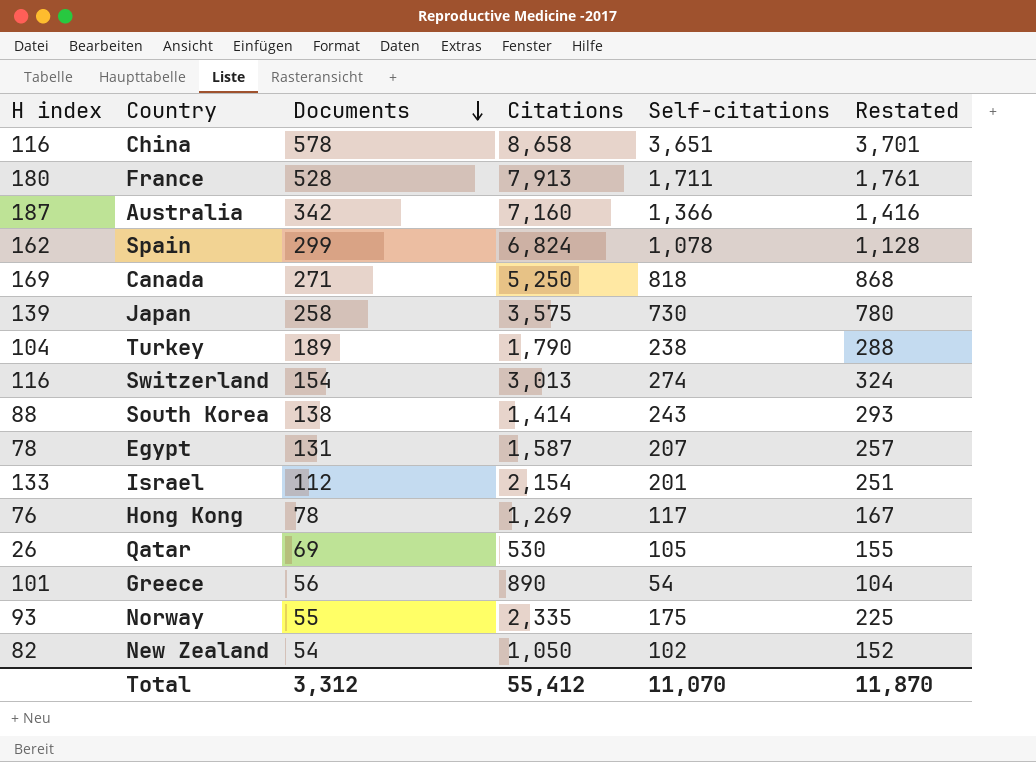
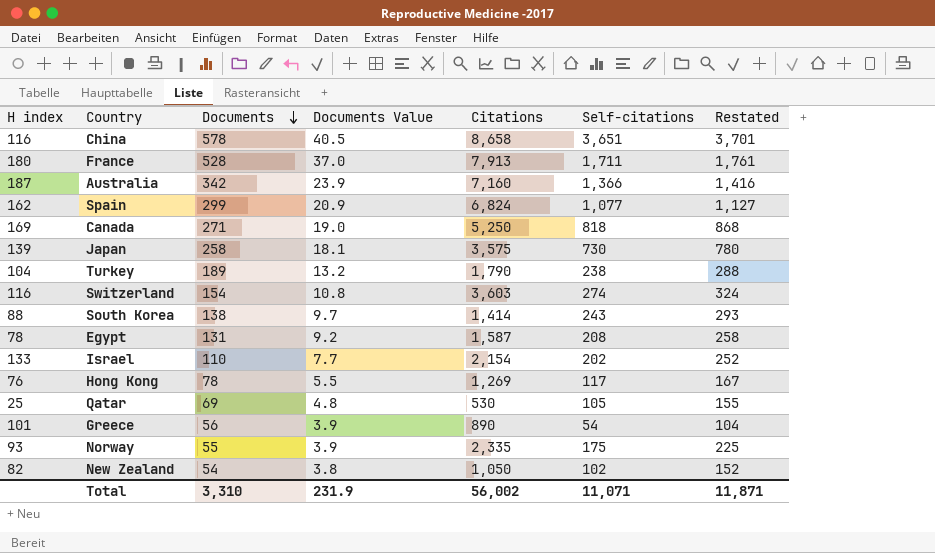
column Documents Value | formula: none -> [Documents] * 0.07
Spain | Self-citations: 1,078 -> 1,077
Spain | Restated: 1,128 -> 1,127
Switzerland | Citations: 3,013 -> 3,603
Egypt | Self-citations: 207 -> 208
Egypt | Restated: 257 -> 258
Israel | Documents: 112 -> 110
Israel | Self-citations: 201 -> 202
Israel | Restated: 251 -> 252
Qatar | H index: 26 -> 25
Total | Documents: 3,312 -> 3,310
Total | Citations: 55,412 -> 56,002
Total | Self-citations: 11,070 -> 11,071
Total | Restated: 11,870 -> 11,871

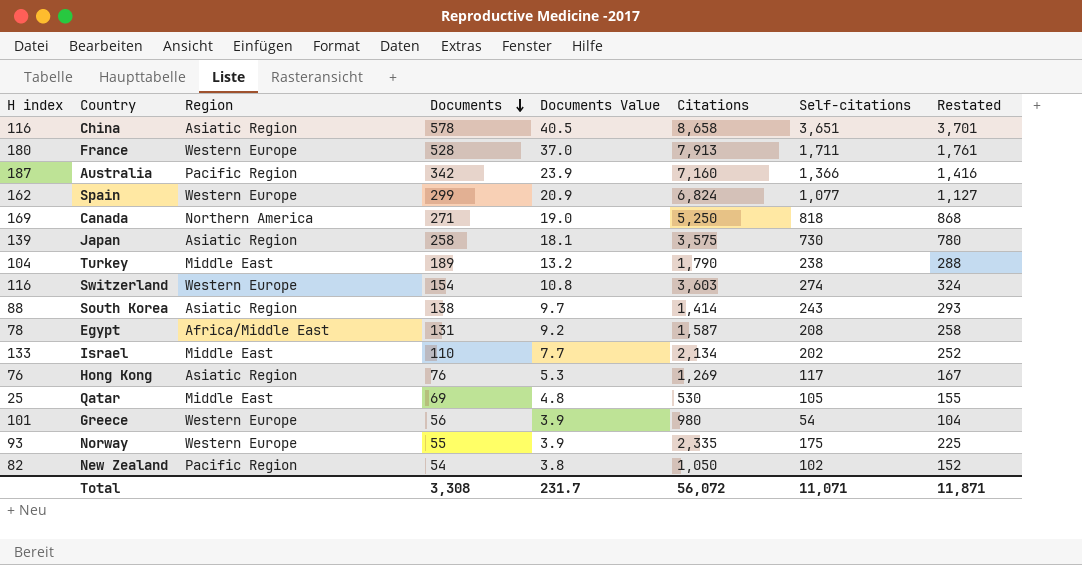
column Region | position: none -> 3
Israel | Citations: 2,154 -> 2,134
Hong Kong | Documents: 78 -> 76
Hong Kong | Documents Value: 5.5 -> 5.3
Greece | Citations: 890 -> 980
Total | Documents: 3,310 -> 3,308
Total | Documents Value: 231.9 -> 231.7
Total | Citations: 56,002 -> 56,072

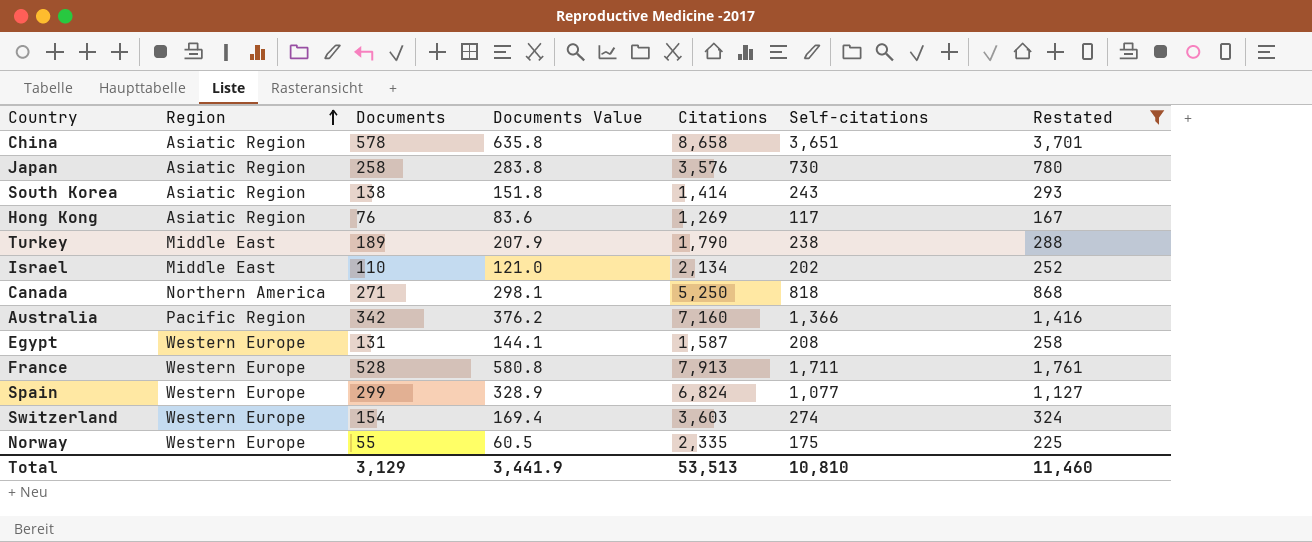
filter: none -> Restated >= 167
row order: Documents descending -> Region ascending
column H index | position: 1 -> none
column Documents Value | formula: [Documents] * 0.07 -> [Documents] * 1.1
Japan | Citations: 3,575 -> 3,576
Egypt | Region: Africa/Middle East -> Western Europe
Total | Documents: 3,308 -> 3,129
Total | Documents Value: 231.7 -> 3,441.9
Total | Citations: 56,072 -> 53,513
Total | Self-citations: 11,071 -> 10,810
Total | Restated: 11,871 -> 11,460

